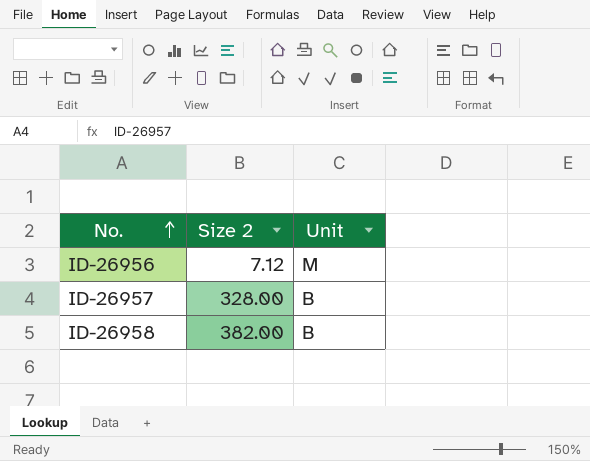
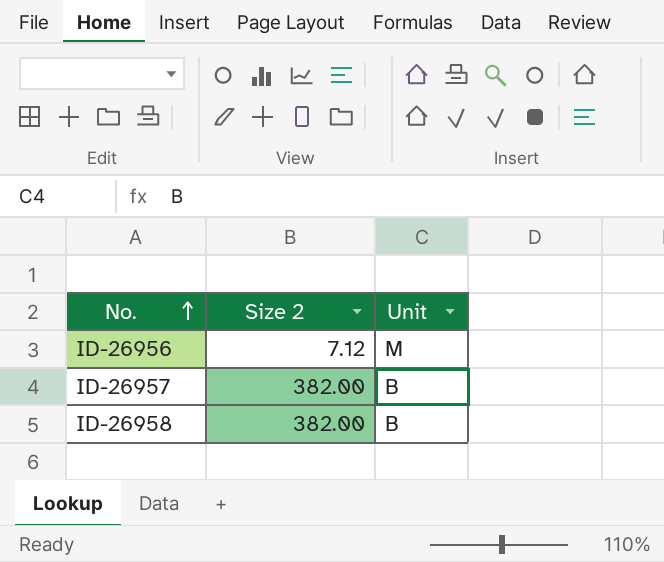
ID-26957 | Size 2: 328.00 -> 382.00

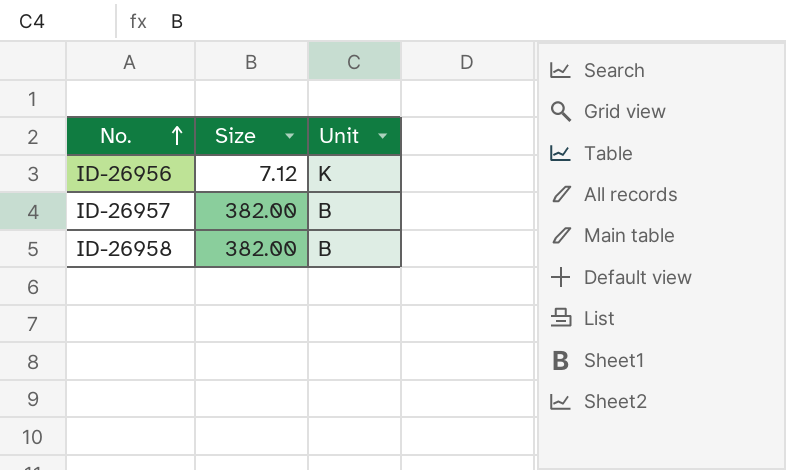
column name: Size 2 -> Size
ID-26956 | Unit: M -> K

